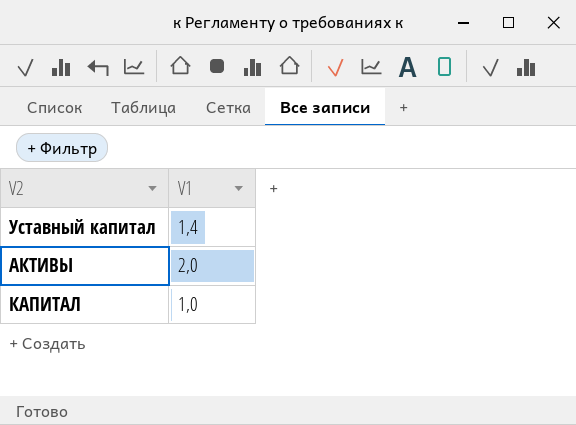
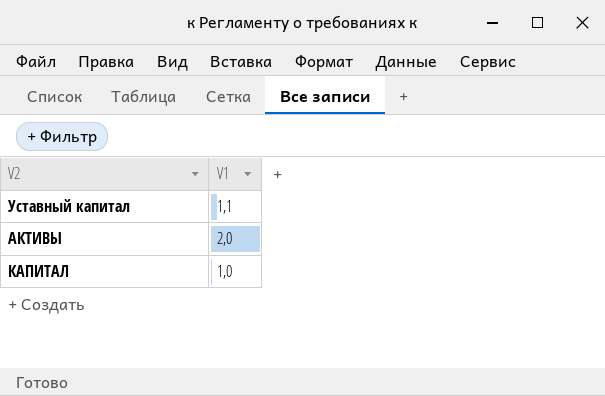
Уставный капитал | V1: 1,4 -> 1,1

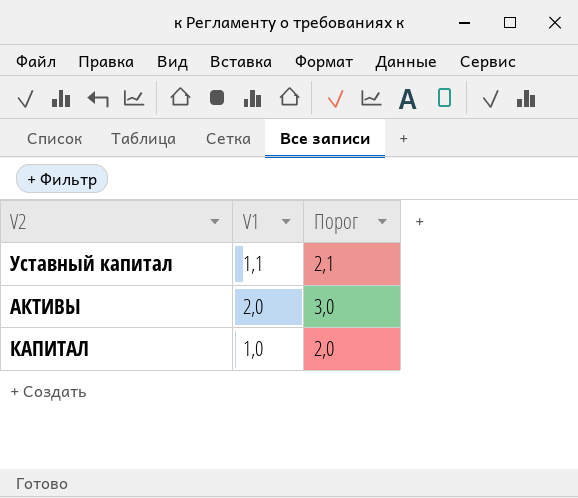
column Порог | formula: none -> [V1] + 1

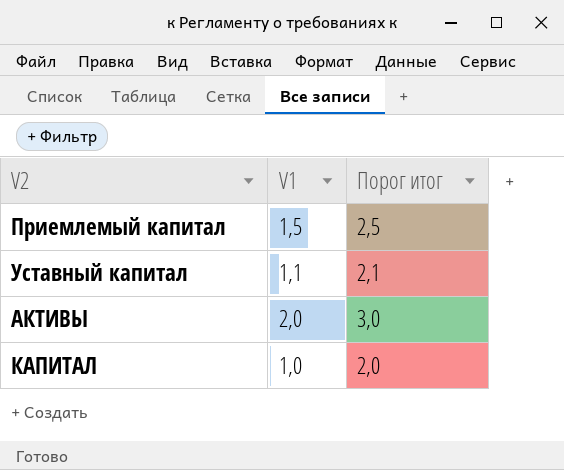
column name: Порог -> Порог итог
row Приемлемый капитал: none -> 1,5 | 2,5

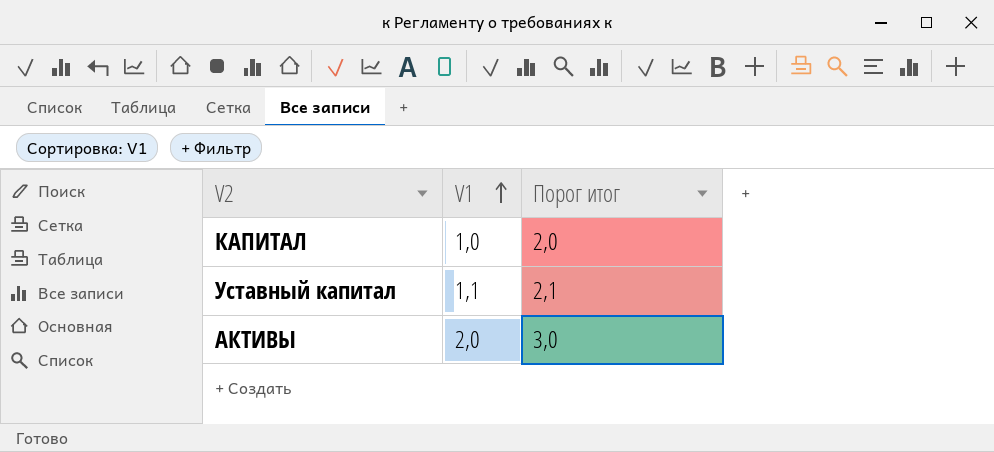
row order: none -> V1 ascending
row Приемлемый капитал: 1,5 | 2,5 -> none

